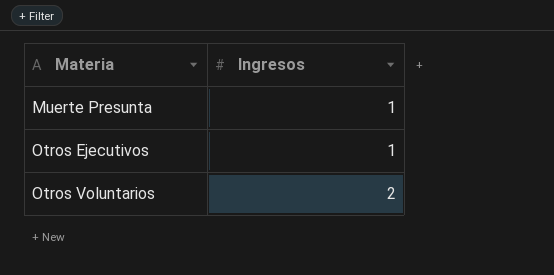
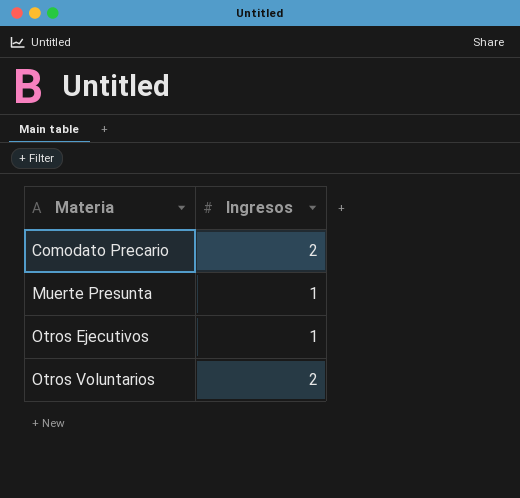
row Comodato Precario: none -> 2

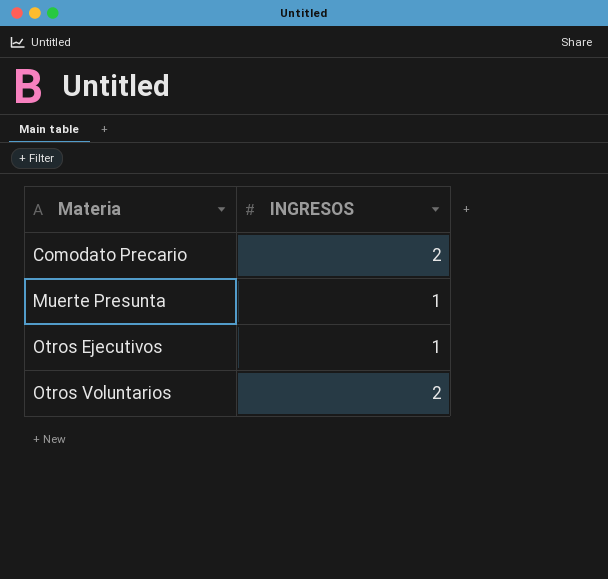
column name: Ingresos -> INGRESOS

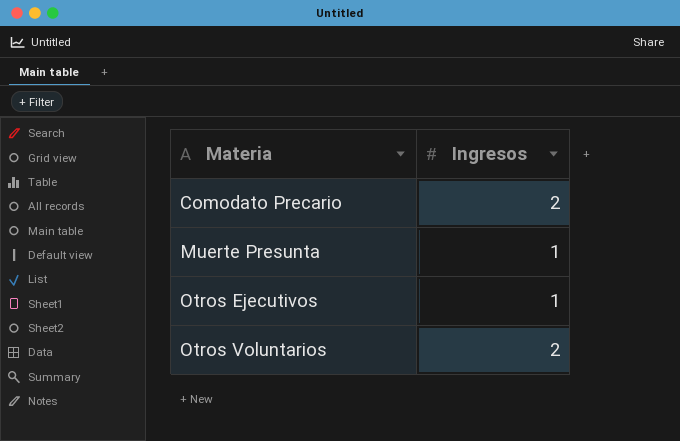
column name: INGRESOS -> Ingresos

